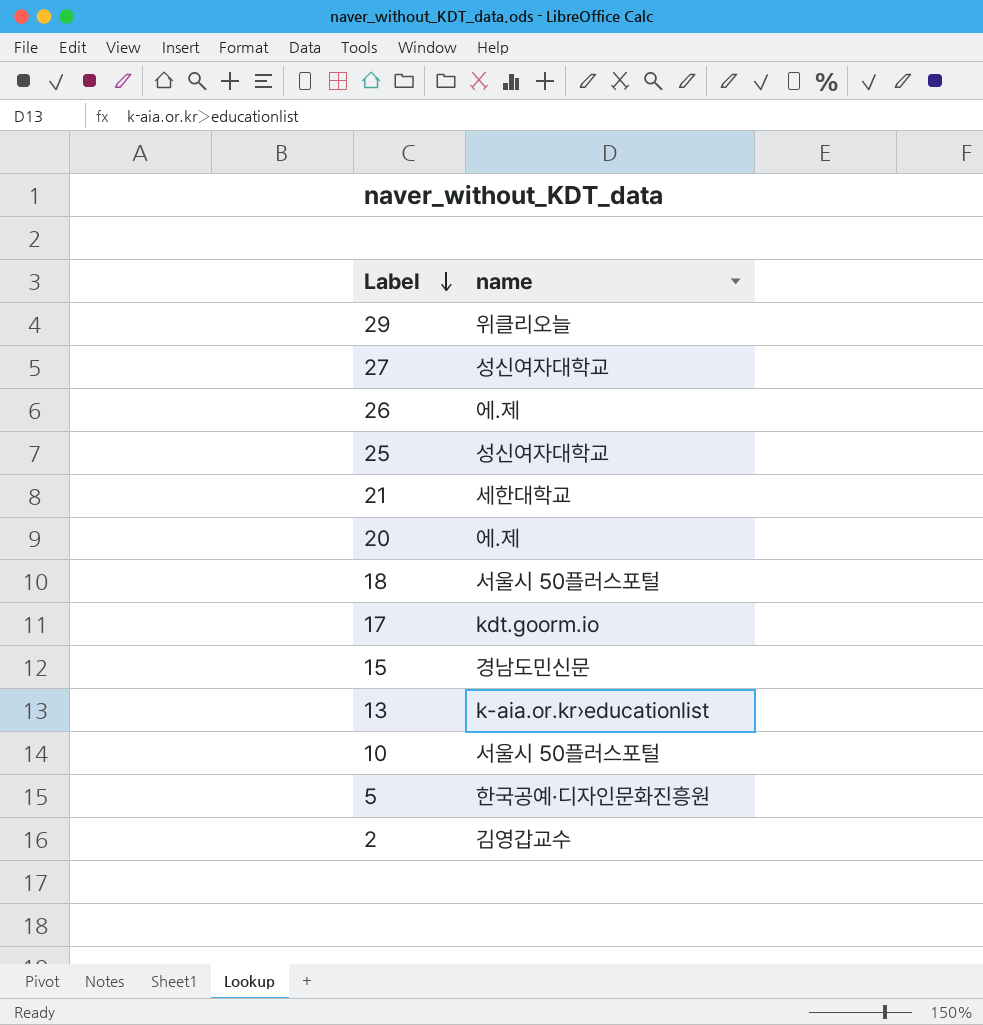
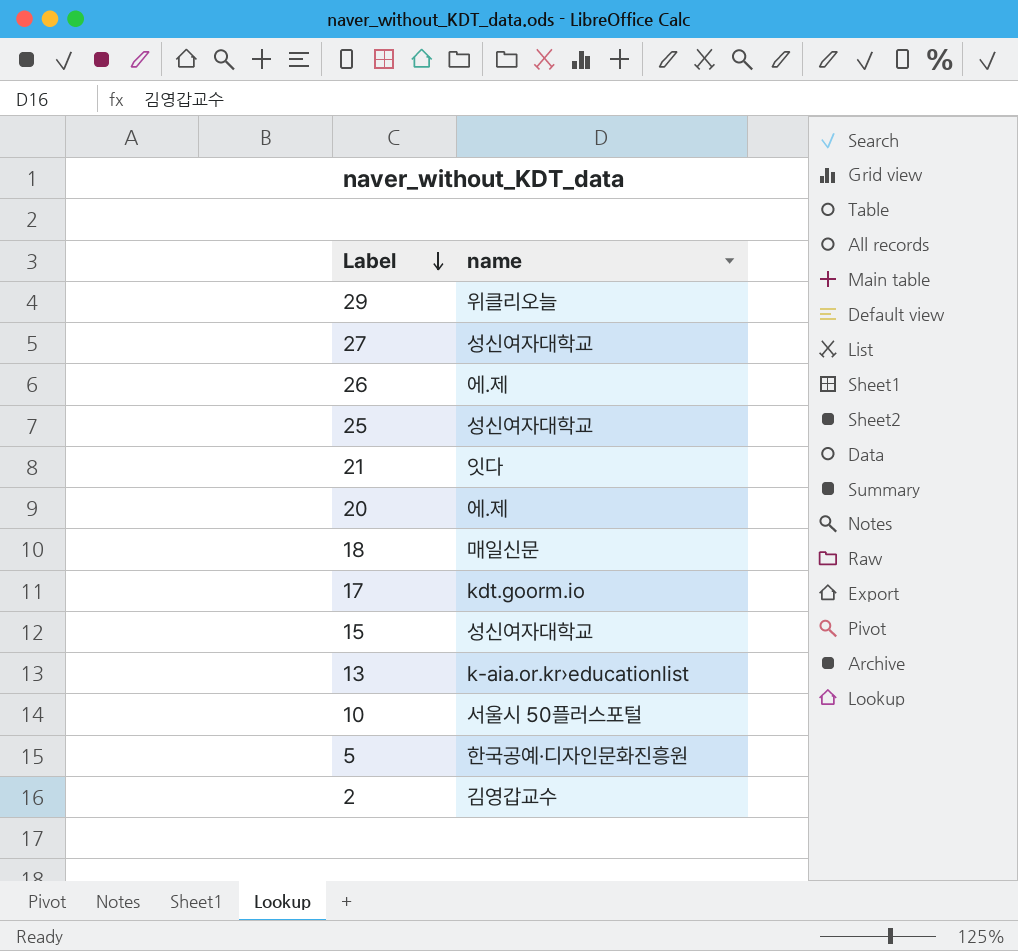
21 | name: 세한대학교 -> 잇다
18 | name: 서울시 50플러스포털 -> 매일신문
15 | name: 경남도민신문 -> 성신여자대학교

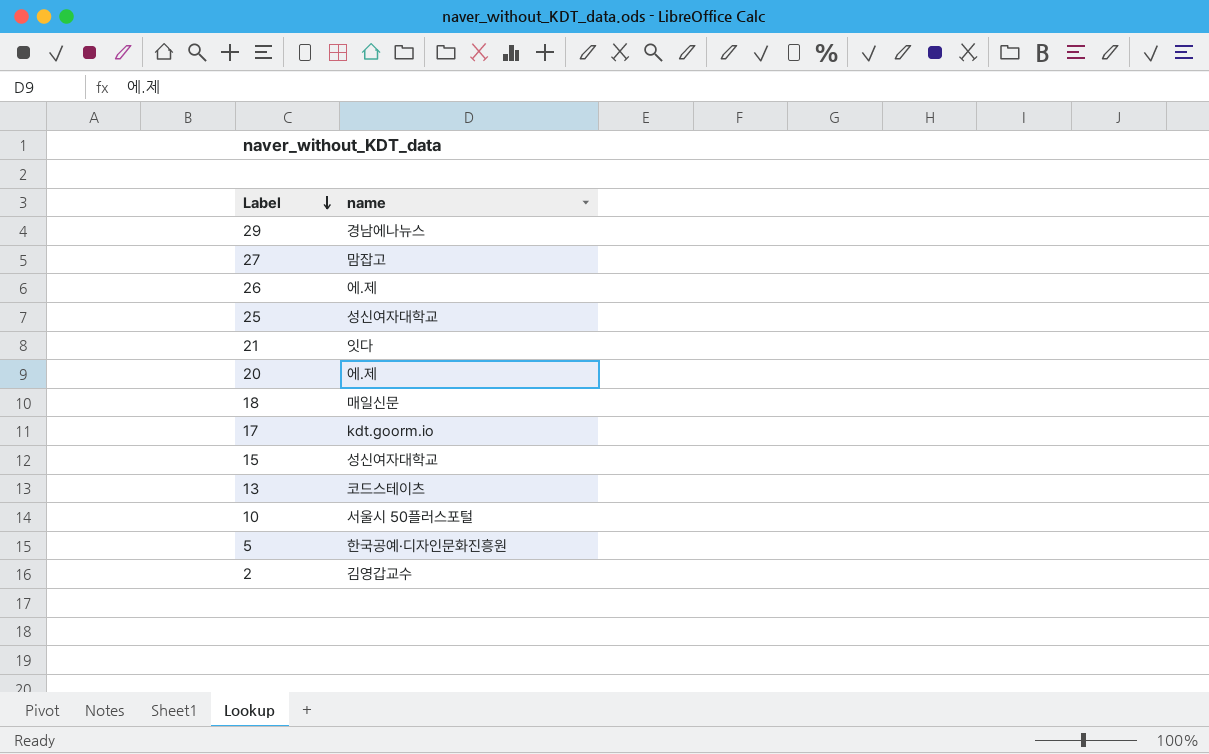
29 | name: 위클리오늘 -> 경남에나뉴스
27 | name: 성신여자대학교 -> 맘잡고
13 | name: k-aia.or.kr›educationlist -> 코드스테이츠

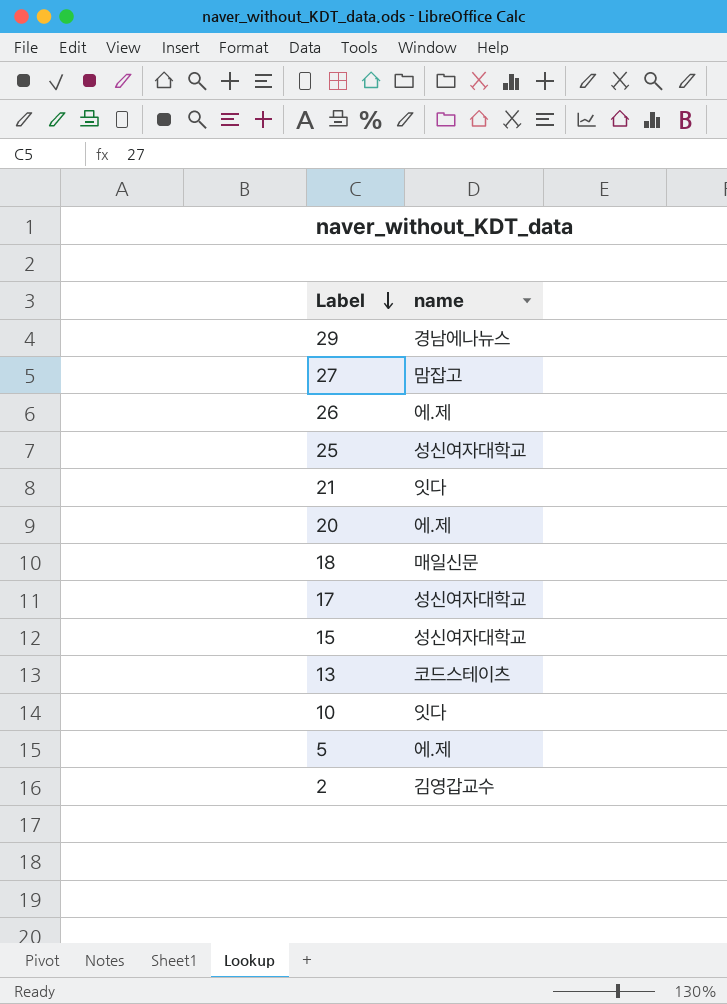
17 | name: kdt.goorm.io -> 성신여자대학교
10 | name: 서울시 50플러스포털 -> 잇다
5 | name: 한국공예·디자인문화진흥원 -> 에.제

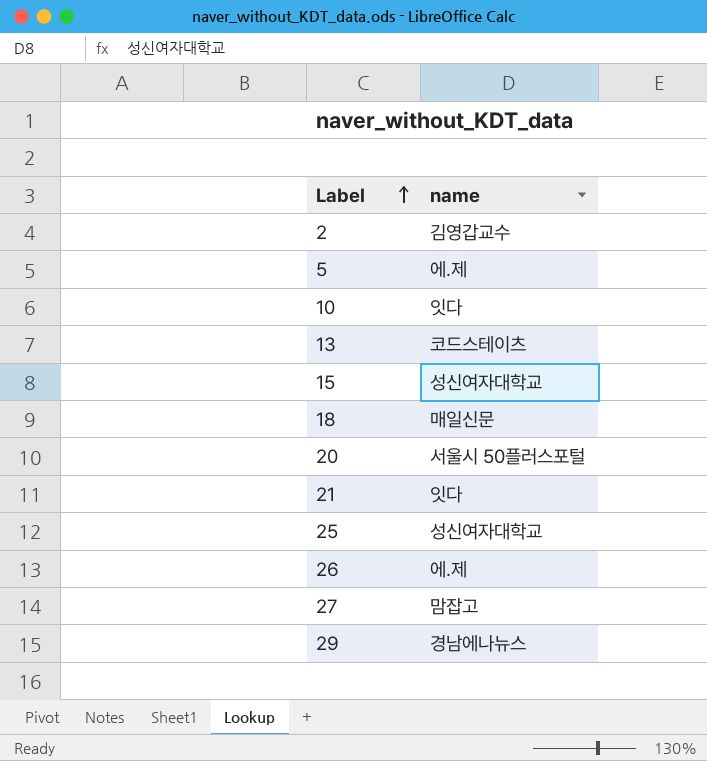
row order: Label descending -> Label ascending
row 17: 성신여자대학교 -> none
20 | name: 에.제 -> 서울시 50플러스포털

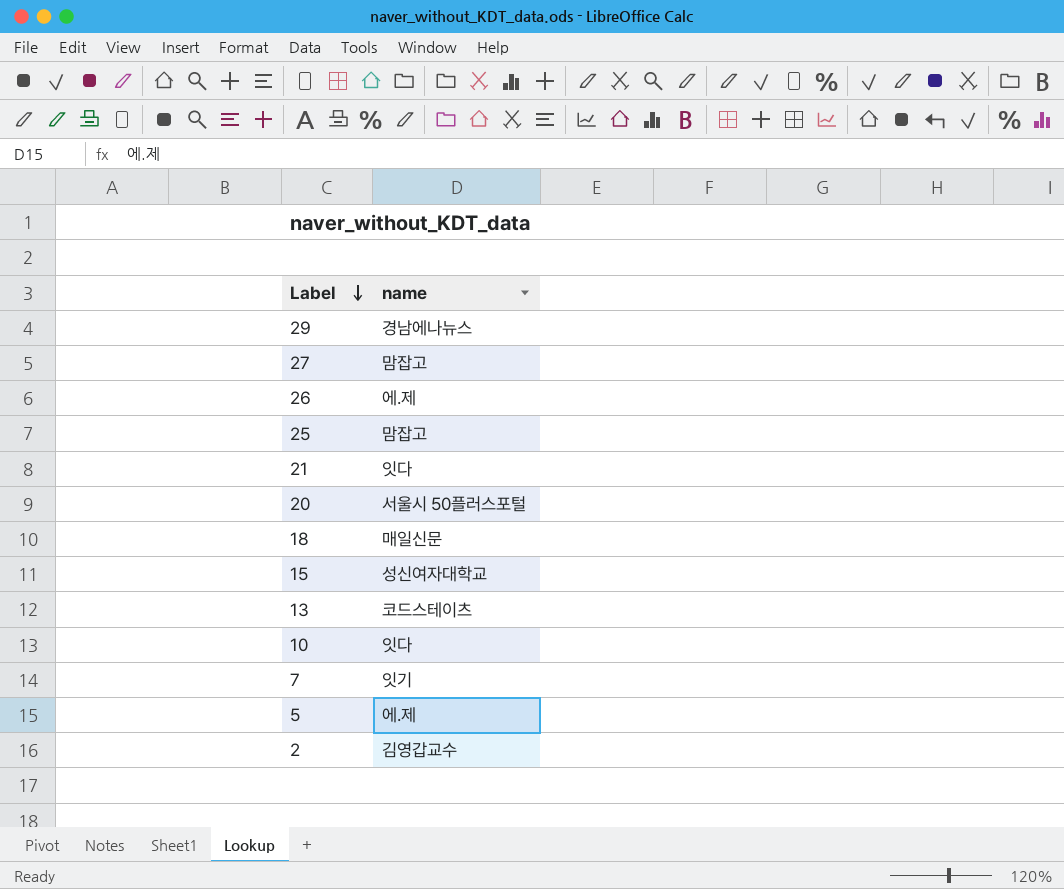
row order: Label ascending -> Label descending
25 | name: 성신여자대학교 -> 맘잡고
row 7: none -> 잇기

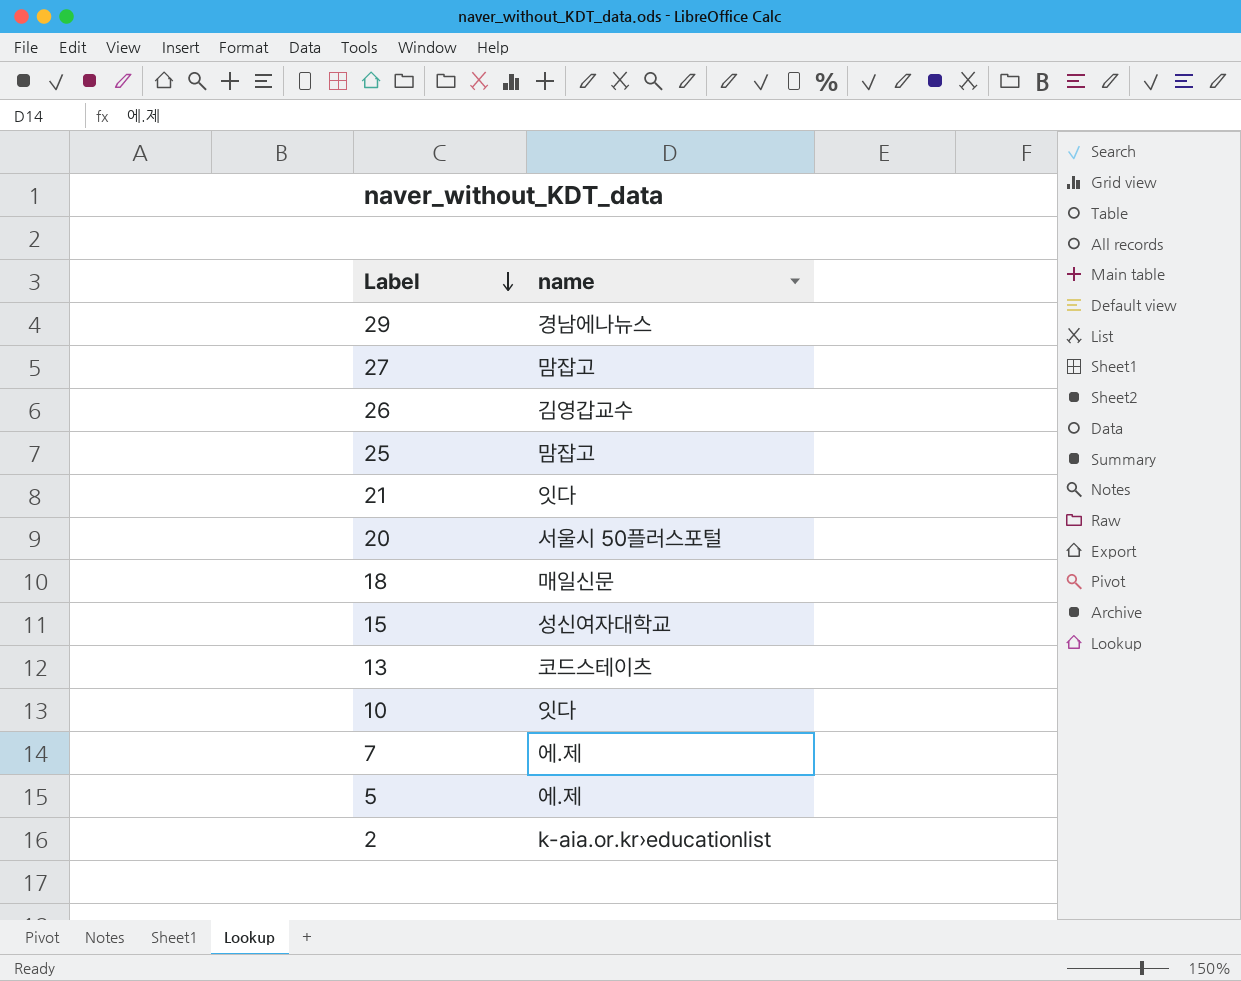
26 | name: 에.제 -> 김영갑교수
7 | name: 잇기 -> 에.제
2 | name: 김영갑교수 -> k-aia.or.kr›educationlist

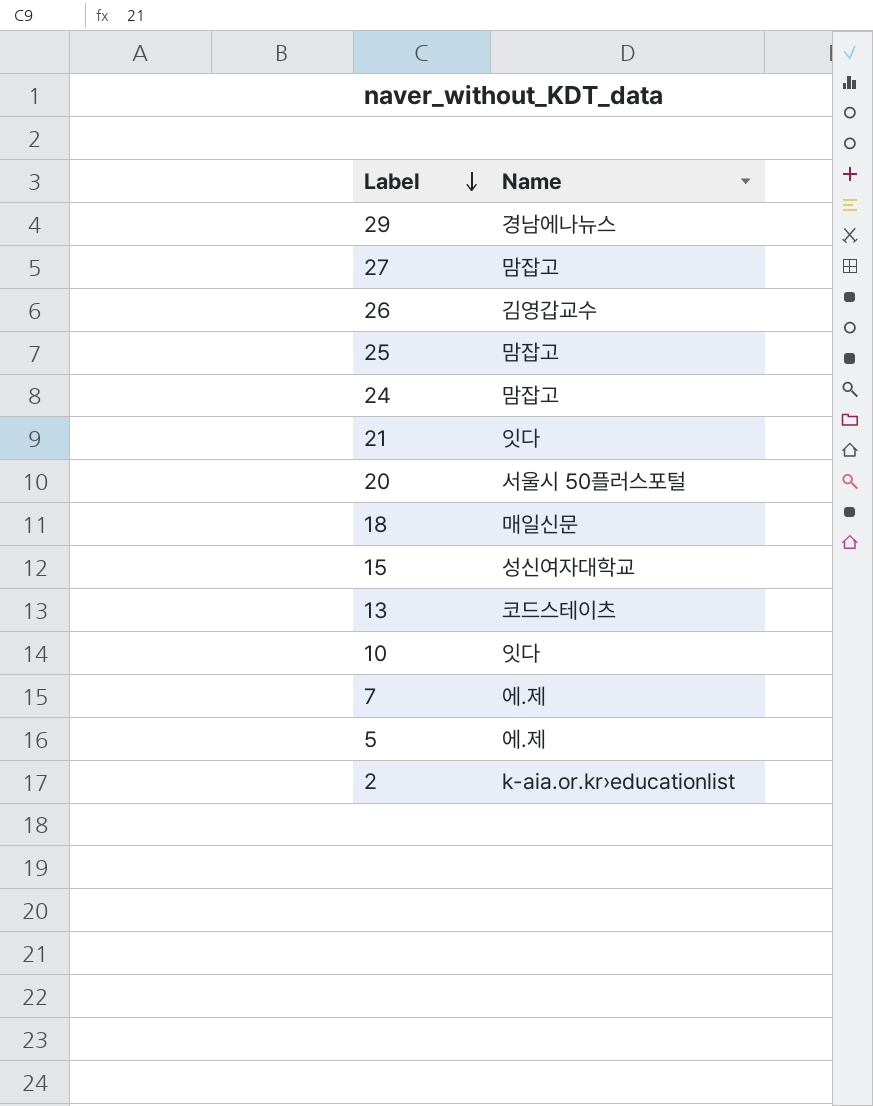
column name: name -> Name
row 24: none -> 맘잡고

